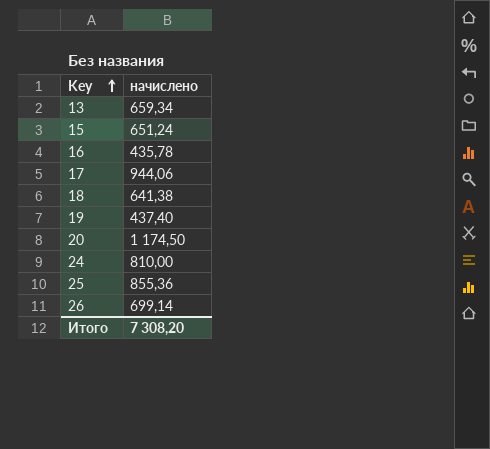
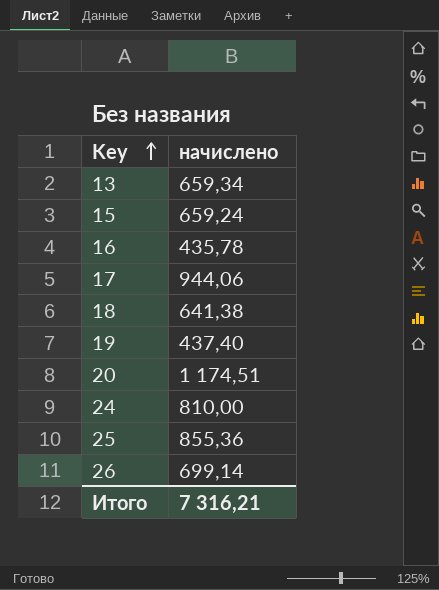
15 | начислено: 651,24 -> 659,24
20 | начислено: 1 174,50 -> 1 174,51
Итого | начислено: 7 308,20 -> 7 316,21

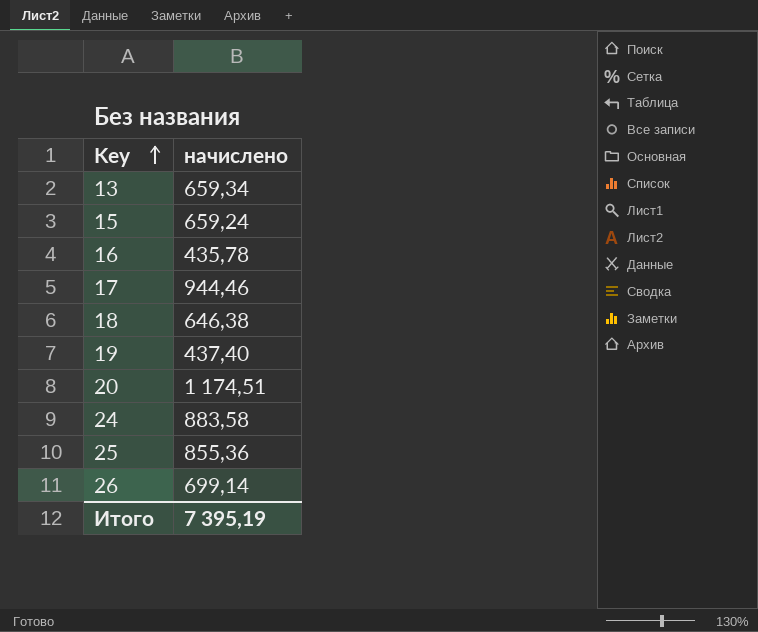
17 | начислено: 944,06 -> 944,46
18 | начислено: 641,38 -> 646,38
24 | начислено: 810,00 -> 883,58
Итого | начислено: 7 316,21 -> 7 395,19

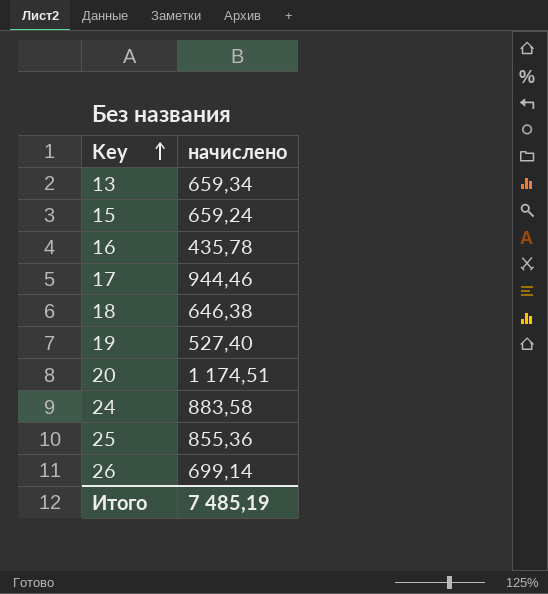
19 | начислено: 437,40 -> 527,40
Итого | начислено: 7 395,19 -> 7 485,19

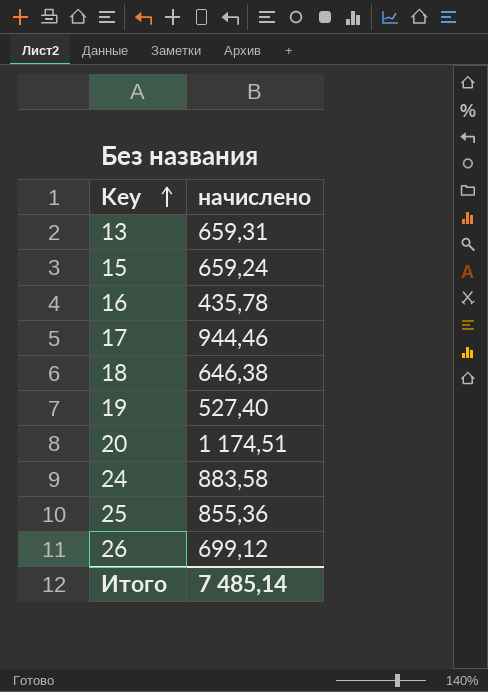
13 | начислено: 659,34 -> 659,31
26 | начислено: 699,14 -> 699,12
Итого | начислено: 7 485,19 -> 7 485,14

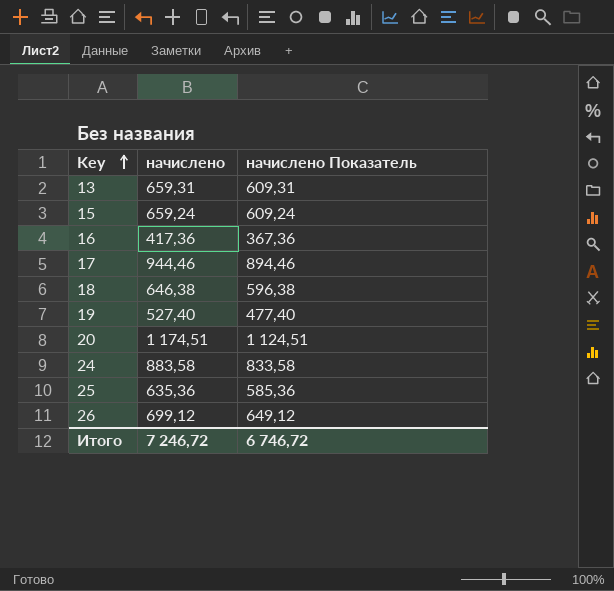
column начислено Показатель | formula: none -> [начислено] - 50
16 | начислено: 435,78 -> 417,36
25 | начислено: 855,36 -> 635,36
Итого | начислено: 7 485,14 -> 7 246,72

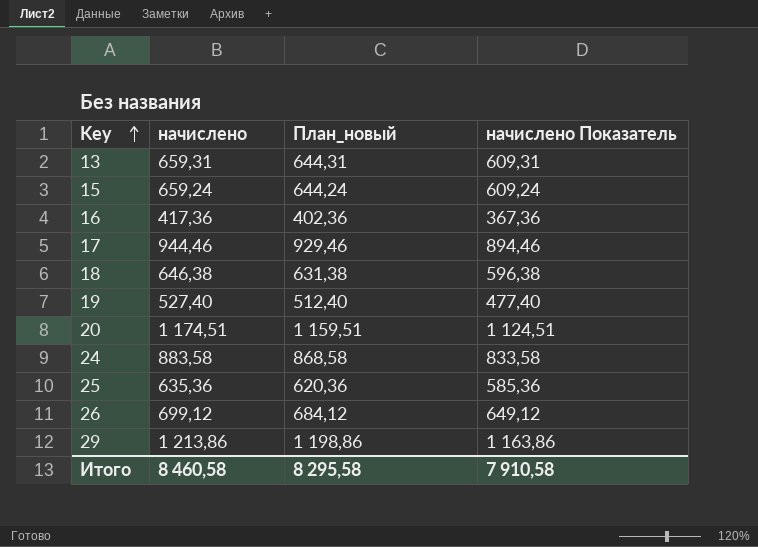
column План_новый | formula: none -> [начислено] - 15
row 29: none -> 1 213,86 | 1 198,86 | 1 163,86
Итого | начислено: 7 246,72 -> 8 460,58
Итого | начислено Показатель: 6 746,72 -> 7 910,58

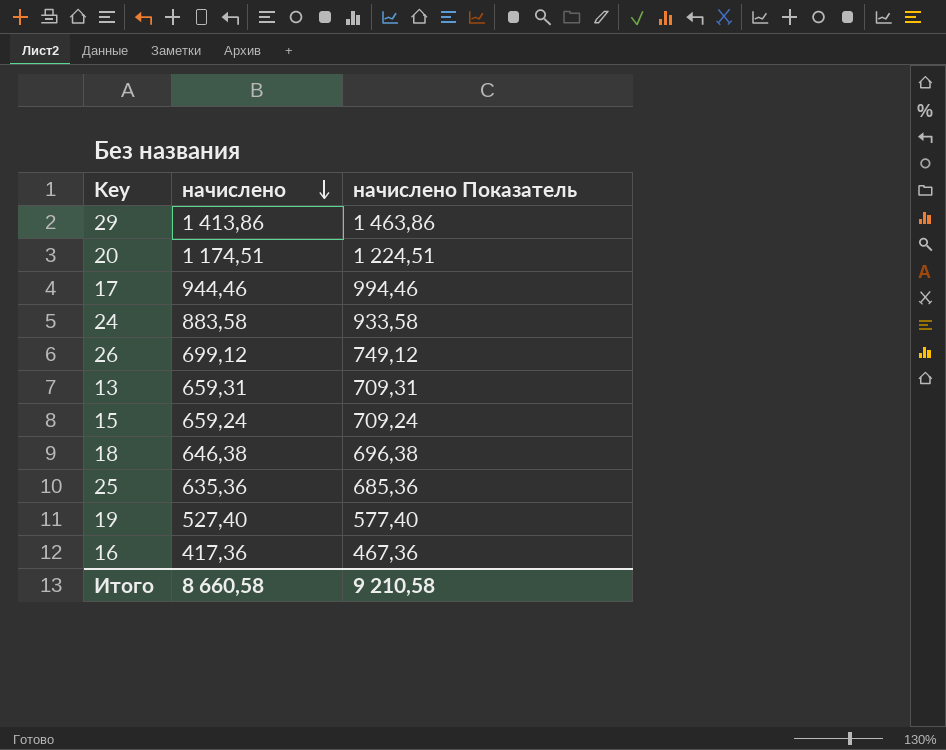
row order: Key ascending -> начислено descending
column План_новый | formula: [начислено] - 15 -> none
column начислено Показатель | formula: [начислено] - 50 -> [начислено] + 50
29 | начислено: 1 213,86 -> 1 413,86
Итого | начислено: 8 460,58 -> 8 660,58
Итого | начислено Показатель: 7 910,58 -> 9 210,58

